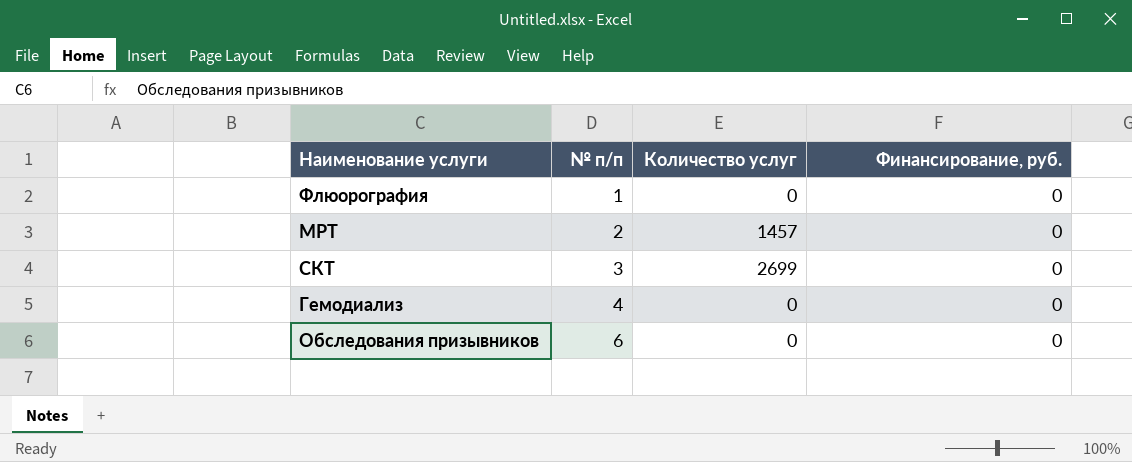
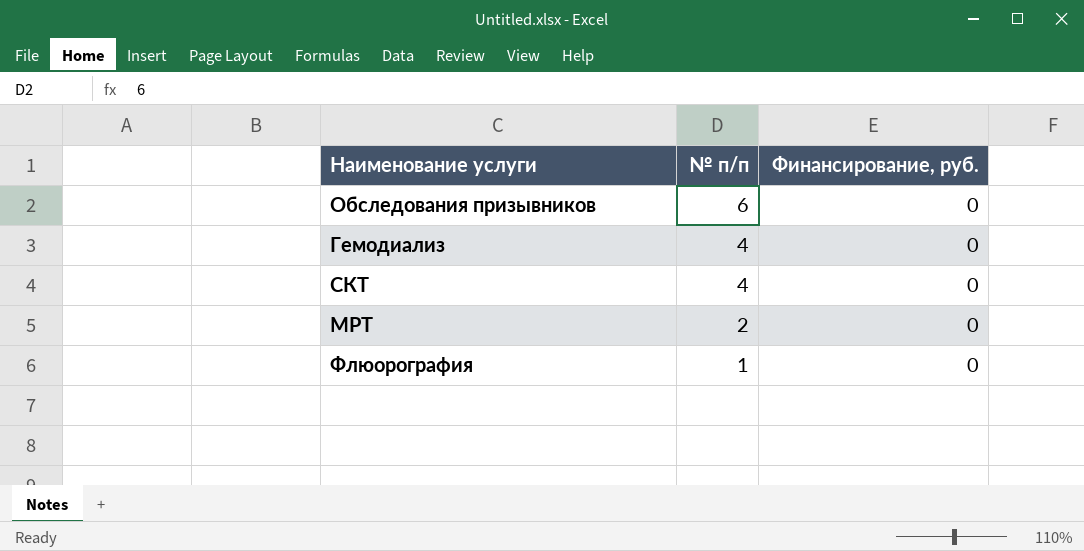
row order: № п/п ascending -> № п/п descending
column Количество услуг | position: 3 -> none
СКТ | № п/п: 3 -> 4

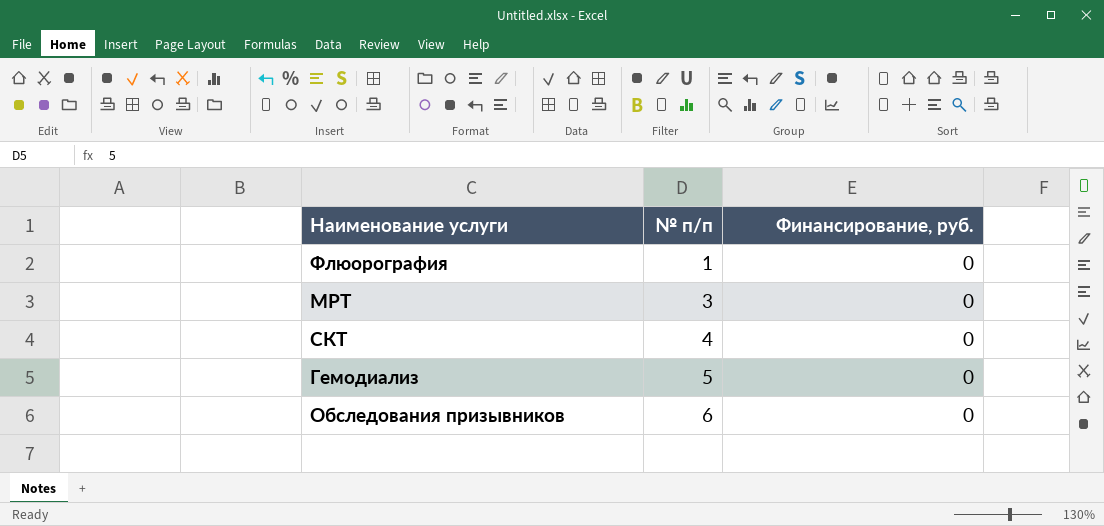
row order: № п/п descending -> № п/п ascending
МРТ | № п/п: 2 -> 3
Гемодиализ | № п/п: 4 -> 5

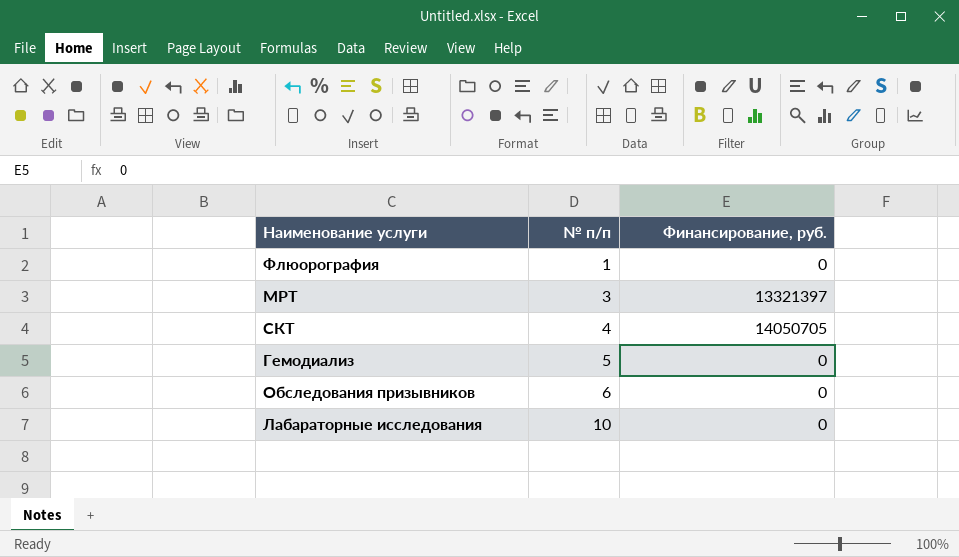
МРТ | Финансирование, руб.: 0 -> 13321397
СКТ | Финансирование, руб.: 0 -> 14050705
row Лабараторные исследования: none -> 10 | 0

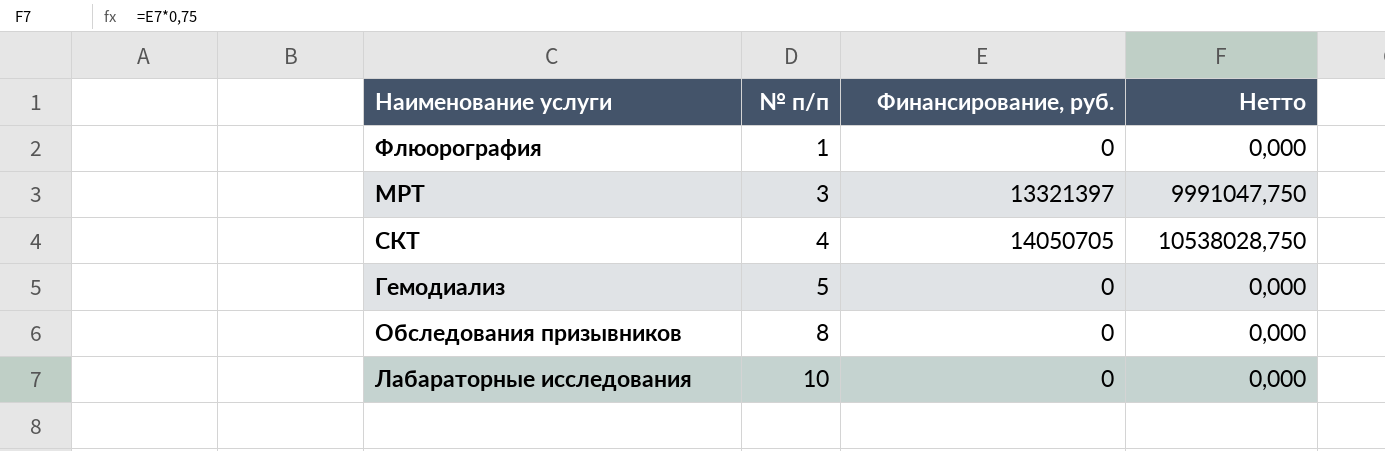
column Нетто | formula: none -> [Финансирование, руб.] * 0,75
Обследования призывников | № п/п: 6 -> 8

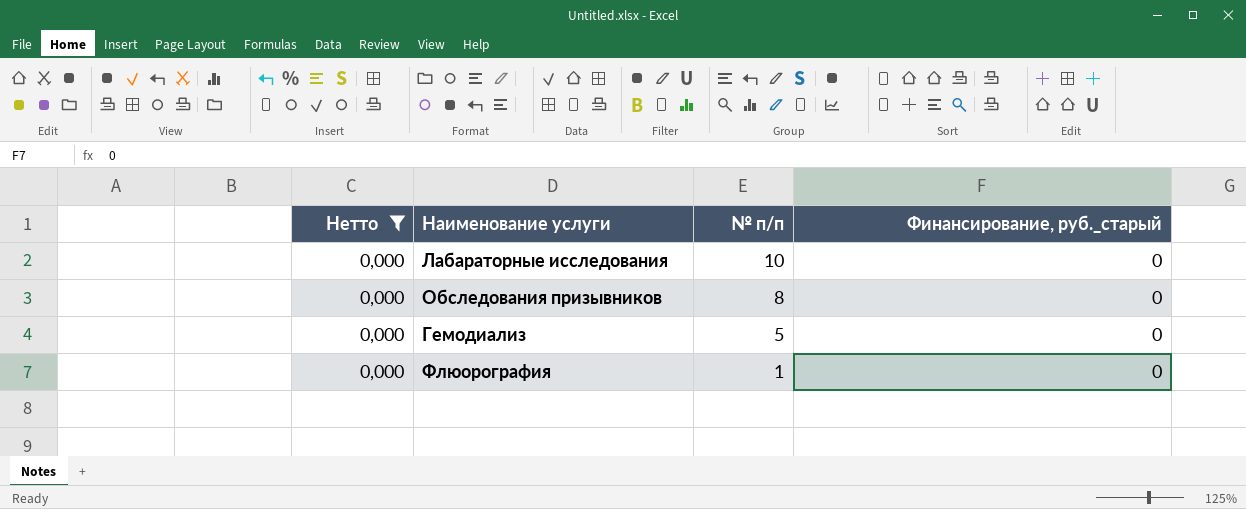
filter: none -> Нетто = 0,000
row order: № п/п ascending -> № п/п descending
column Нетто | position: 4 -> 1
column name: Финансирование, руб. -> Финансирование, руб._старый

